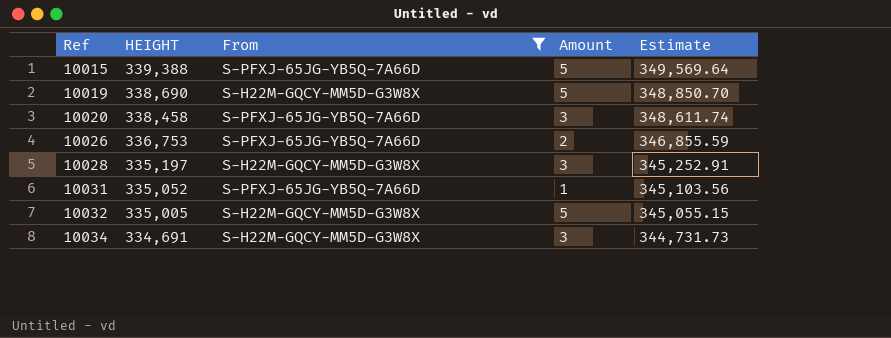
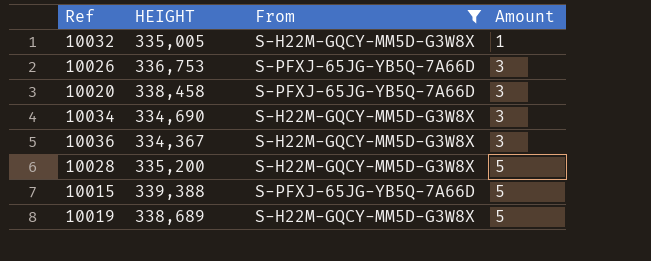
row order: Ref ascending -> Amount ascending
column Estimate | formula: [HEIGHT] * 1.03 -> none
row 10031: 335,052 | S-PFXJ-65JG-YB5Q-7A66D | 1 | 345,103.56 -> none
10032 | Amount: 5 -> 1
10026 | Amount: 2 -> 3
10034 | HEIGHT: 334,691 -> 334,690
row 10036: none -> 334,367 | S-H22M-GQCY-MM5D-G3W8X | 3
10028 | HEIGHT: 335,197 -> 335,200
10028 | Amount: 3 -> 5
10019 | HEIGHT: 338,690 -> 338,689

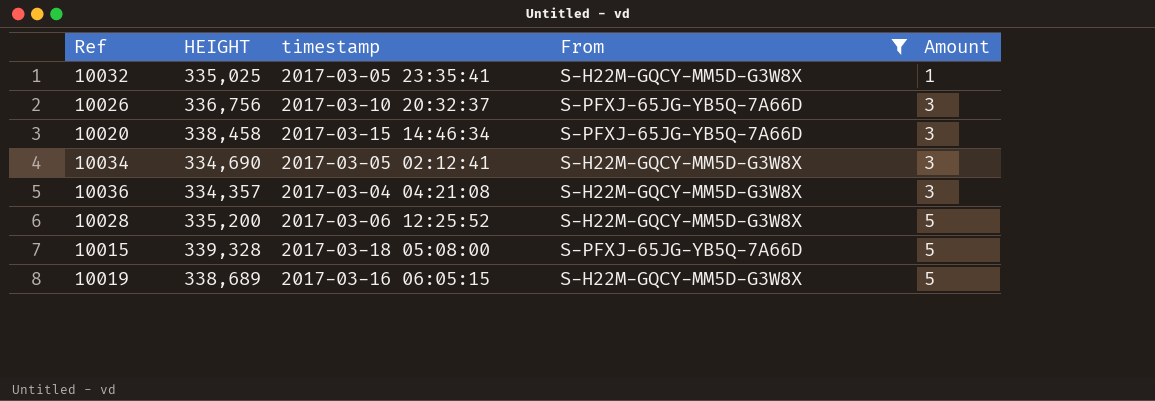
column timestamp | position: none -> 3
10032 | HEIGHT: 335,005 -> 335,025
10026 | HEIGHT: 336,753 -> 336,756
10036 | HEIGHT: 334,367 -> 334,357
10015 | HEIGHT: 339,388 -> 339,328

